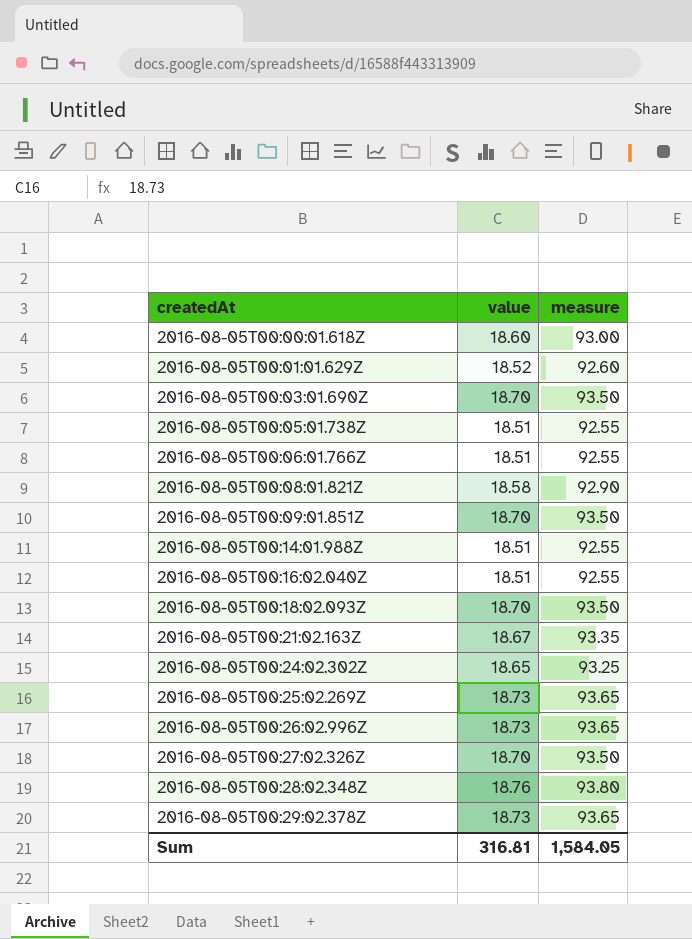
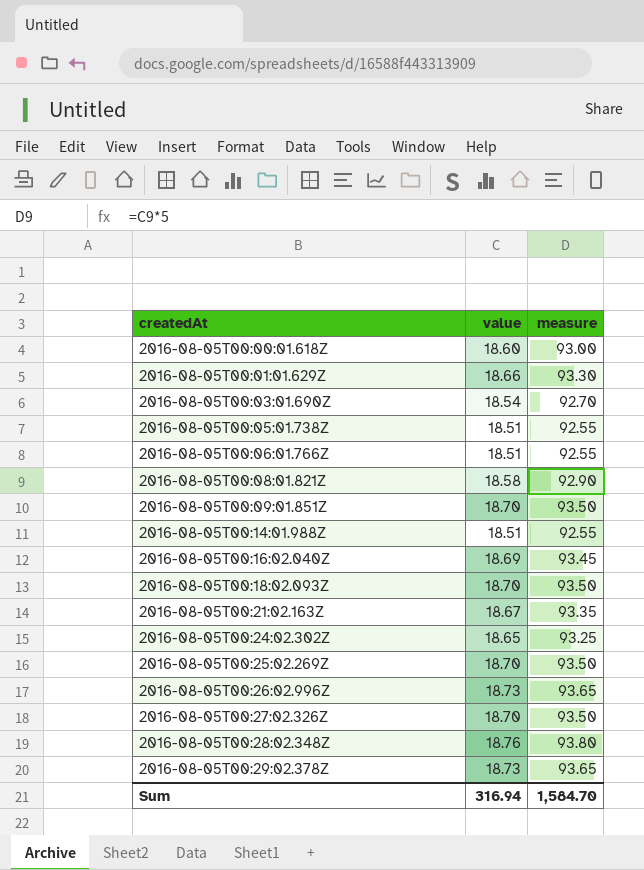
2016-08-05T00:01:01.629Z | value: 18.52 -> 18.66
2016-08-05T00:01:01.629Z | measure: 92.60 -> 93.30
2016-08-05T00:03:01.690Z | value: 18.70 -> 18.54
2016-08-05T00:03:01.690Z | measure: 93.50 -> 92.70
2016-08-05T00:16:02.040Z | value: 18.51 -> 18.69
2016-08-05T00:16:02.040Z | measure: 92.55 -> 93.45
2016-08-05T00:25:02.269Z | value: 18.73 -> 18.70
2016-08-05T00:25:02.269Z | measure: 93.65 -> 93.50
Sum | value: 316.81 -> 316.94
Sum | measure: 1,584.05 -> 1,584.70

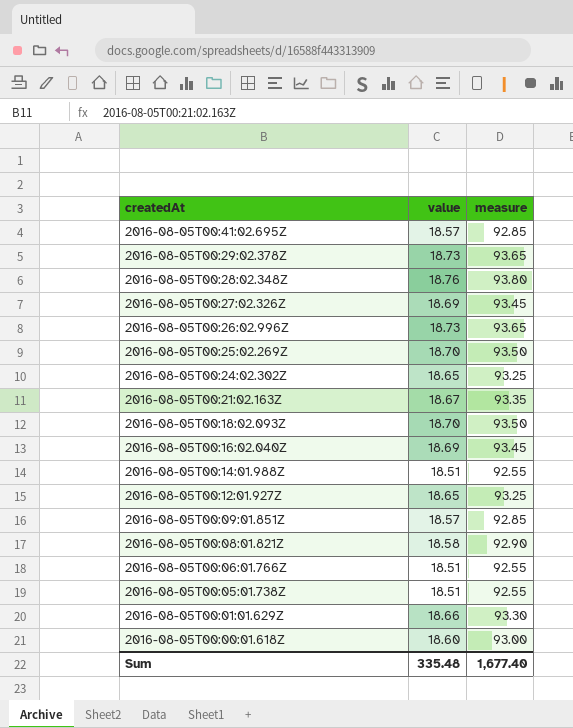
row order: createdAt ascending -> createdAt descending
row 2016-08-05T00:03:01.690Z: 18.54 | 92.70 -> none
row 2016-08-05T00:41:02.695Z: none -> 18.57 | 92.85
2016-08-05T00:27:02.326Z | value: 18.70 -> 18.69
2016-08-05T00:27:02.326Z | measure: 93.50 -> 93.45
row 2016-08-05T00:12:01.927Z: none -> 18.65 | 93.25
2016-08-05T00:09:01.851Z | value: 18.70 -> 18.57
2016-08-05T00:09:01.851Z | measure: 93.50 -> 92.85
Sum | value: 316.94 -> 335.48
Sum | measure: 1,584.70 -> 1,677.40

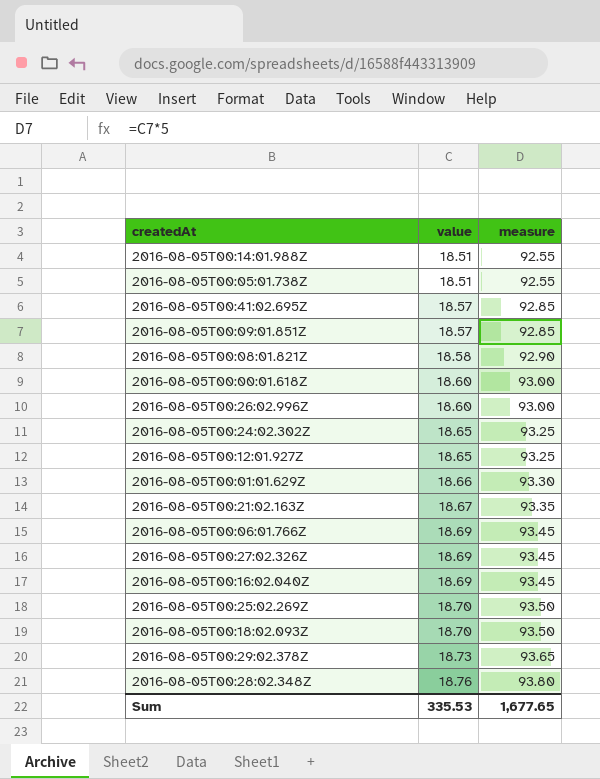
row order: createdAt descending -> value ascending
2016-08-05T00:26:02.996Z | value: 18.73 -> 18.60
2016-08-05T00:26:02.996Z | measure: 93.65 -> 93.00
2016-08-05T00:06:01.766Z | value: 18.51 -> 18.69
2016-08-05T00:06:01.766Z | measure: 92.55 -> 93.45
Sum | value: 335.48 -> 335.53
Sum | measure: 1,677.40 -> 1,677.65

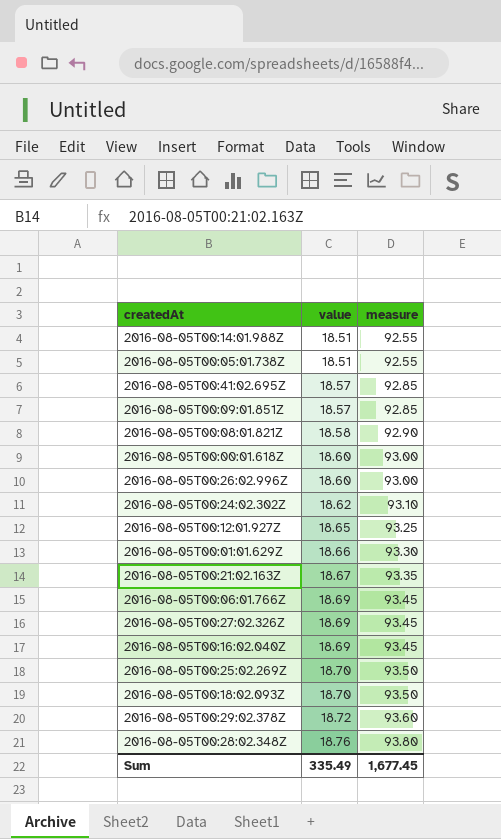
2016-08-05T00:24:02.302Z | value: 18.65 -> 18.62
2016-08-05T00:24:02.302Z | measure: 93.25 -> 93.10
2016-08-05T00:29:02.378Z | value: 18.73 -> 18.72
2016-08-05T00:29:02.378Z | measure: 93.65 -> 93.60
Sum | value: 335.53 -> 335.49
Sum | measure: 1,677.65 -> 1,677.45

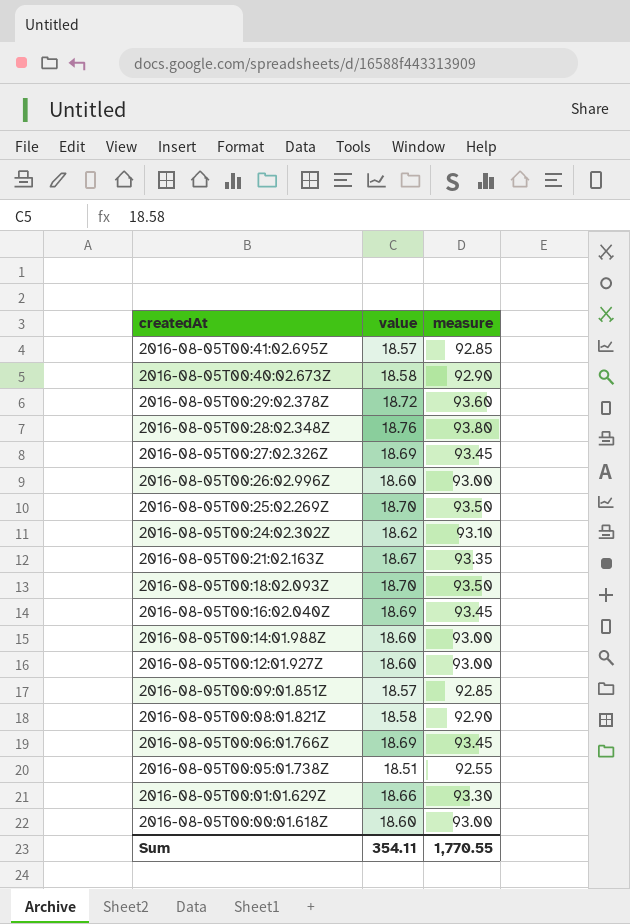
row order: value ascending -> createdAt descending
row 2016-08-05T00:40:02.673Z: none -> 18.58 | 92.90
2016-08-05T00:14:01.988Z | value: 18.51 -> 18.60
2016-08-05T00:14:01.988Z | measure: 92.55 -> 93.00
2016-08-05T00:12:01.927Z | value: 18.65 -> 18.60
2016-08-05T00:12:01.927Z | measure: 93.25 -> 93.00
Sum | value: 335.49 -> 354.11
Sum | measure: 1,677.45 -> 1,770.55

